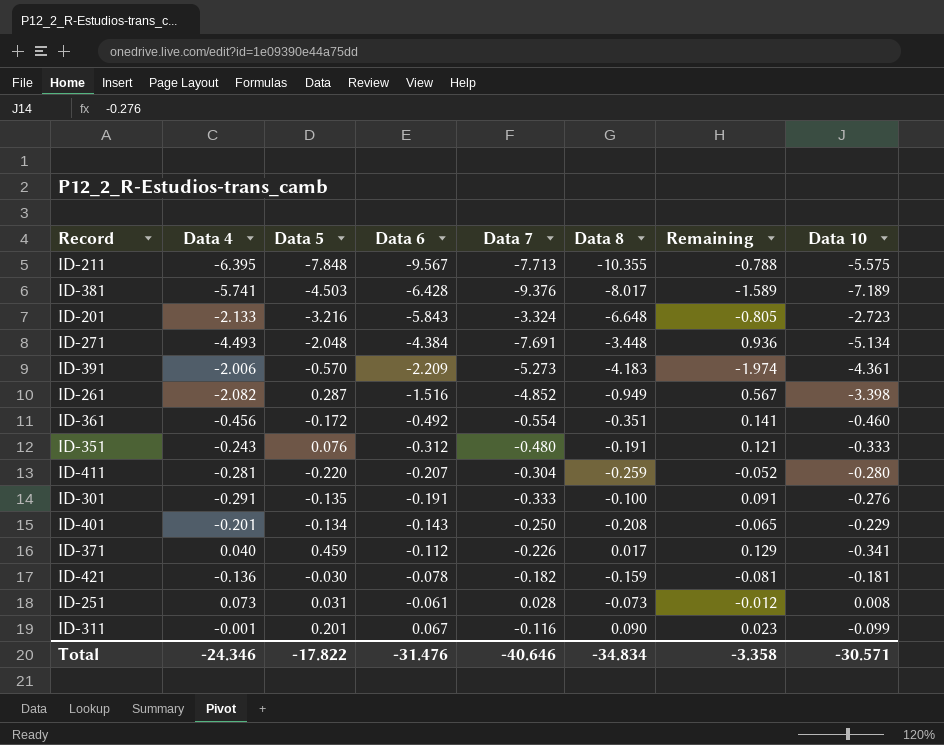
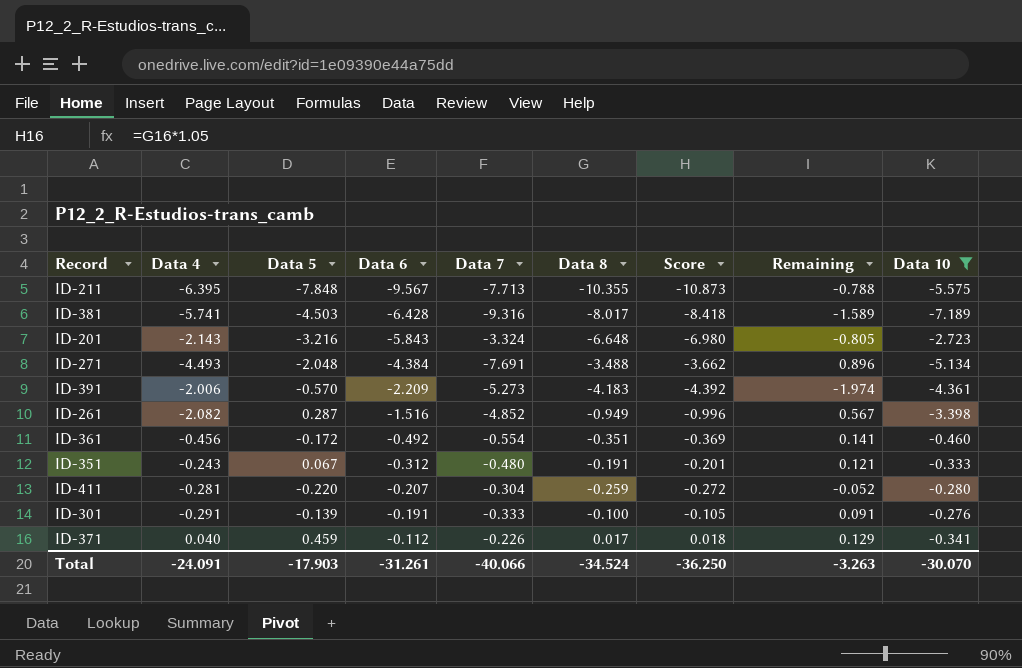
filter: none -> Data 10 <= -0.276
column Score | formula: none -> [Data 8] * 1.05
ID-381 | Data 7: -9.376 -> -9.316
ID-201 | Data 4: -2.133 -> -2.143
ID-271 | Data 8: -3.448 -> -3.488
ID-271 | Remaining: 0.936 -> 0.896
ID-351 | Data 5: 0.076 -> 0.067
ID-301 | Data 5: -0.135 -> -0.139
Total | Data 4: -24.346 -> -24.091
Total | Data 5: -17.822 -> -17.903
Total | Data 6: -31.476 -> -31.261
Total | Data 7: -40.646 -> -40.066
Total | Data 8: -34.834 -> -34.524
Total | Remaining: -3.358 -> -3.263
Total | Data 10: -30.571 -> -30.070

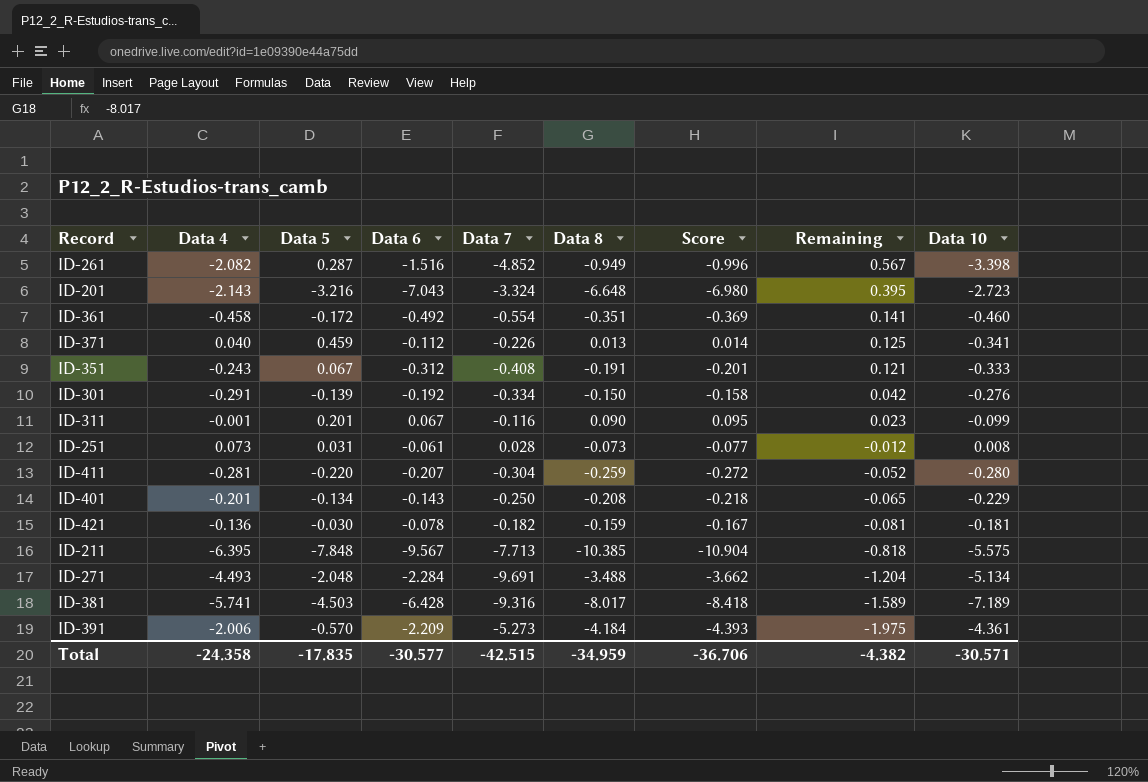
filter: Data 10 <= -0.276 -> none
row order: Data 6 ascending -> Remaining descending
ID-201 | Data 6: -5.843 -> -7.043
ID-201 | Remaining: -0.805 -> 0.395
ID-361 | Data 4: -0.456 -> -0.458
ID-371 | Data 8: 0.017 -> 0.013
ID-371 | Score: 0.018 -> 0.014
ID-371 | Remaining: 0.129 -> 0.125
ID-351 | Data 7: -0.480 -> -0.408
ID-301 | Data 6: -0.191 -> -0.192
ID-301 | Data 7: -0.333 -> -0.334
ID-301 | Data 8: -0.100 -> -0.150
ID-301 | Score: -0.105 -> -0.158
ID-301 | Remaining: 0.091 -> 0.042
ID-211 | Data 8: -10.355 -> -10.385
ID-211 | Score: -10.873 -> -10.904
ID-211 | Remaining: -0.788 -> -0.818
ID-271 | Data 6: -4.384 -> -2.284
ID-271 | Data 7: -7.691 -> -9.691
ID-271 | Remaining: 0.896 -> -1.204
ID-391 | Data 8: -4.183 -> -4.184
ID-391 | Score: -4.392 -> -4.393
ID-391 | Remaining: -1.974 -> -1.975
Total | Data 4: -24.091 -> -24.358
Total | Data 5: -17.903 -> -17.835
Total | Data 6: -31.261 -> -30.577
Total | Data 7: -40.066 -> -42.515
Total | Data 8: -34.524 -> -34.959
Total | Score: -36.250 -> -36.706
Total | Remaining: -3.263 -> -4.382
Total | Data 10: -30.070 -> -30.571

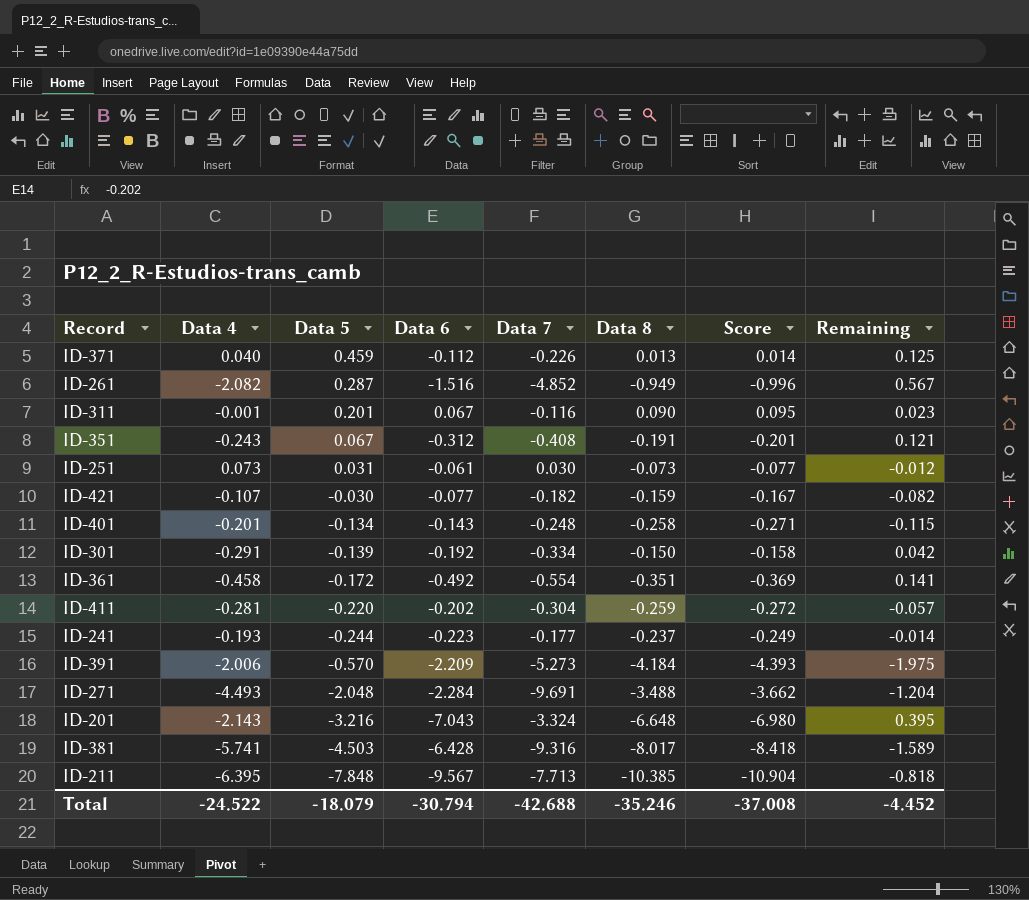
row order: Remaining descending -> Data 5 descending
column Data 10 | position: 9 -> none
ID-251 | Data 7: 0.028 -> 0.030
ID-421 | Data 4: -0.136 -> -0.107
ID-421 | Data 6: -0.078 -> -0.077
ID-421 | Remaining: -0.081 -> -0.082
ID-401 | Data 7: -0.250 -> -0.248
ID-401 | Data 8: -0.208 -> -0.258
ID-401 | Score: -0.218 -> -0.271
ID-401 | Remaining: -0.065 -> -0.115
ID-411 | Data 6: -0.207 -> -0.202
ID-411 | Remaining: -0.052 -> -0.057
row ID-241: none -> -0.193 | -0.244 | -0.223 | -0.177 | -0.237 | -0.249 | -0.014
Total | Data 4: -24.358 -> -24.522
Total | Data 5: -17.835 -> -18.079
Total | Data 6: -30.577 -> -30.794
Total | Data 7: -42.515 -> -42.688
Total | Data 8: -34.959 -> -35.246
Total | Score: -36.706 -> -37.008
Total | Remaining: -4.382 -> -4.452

